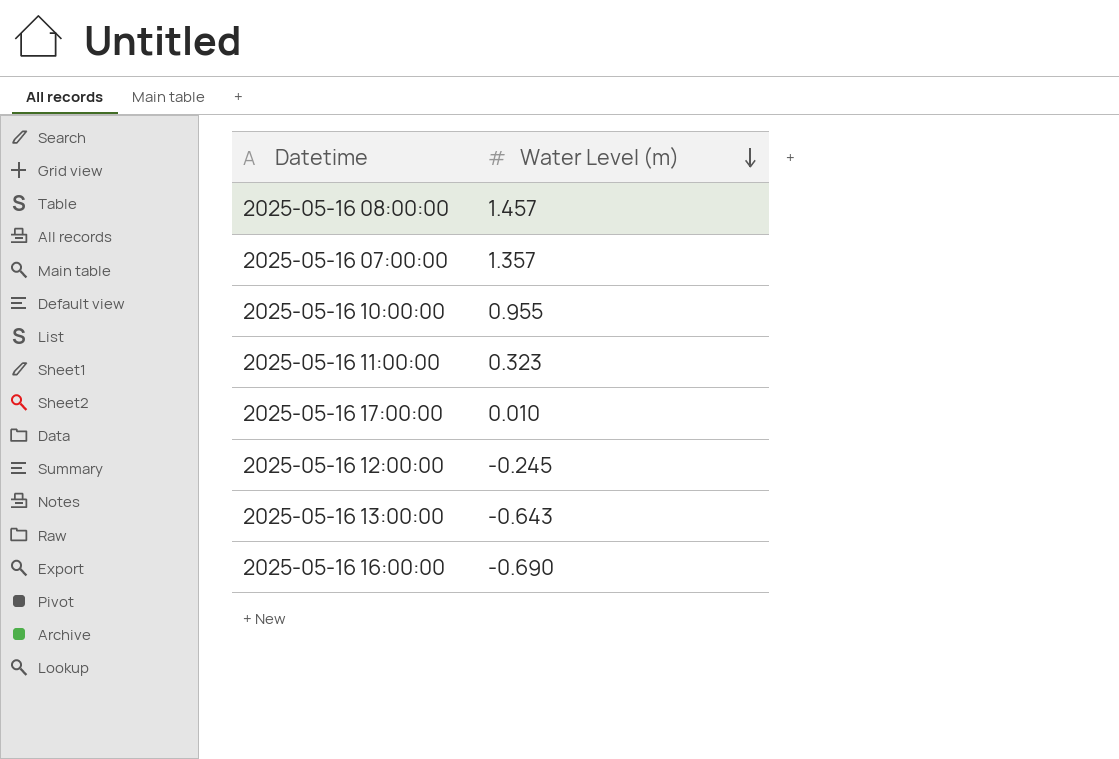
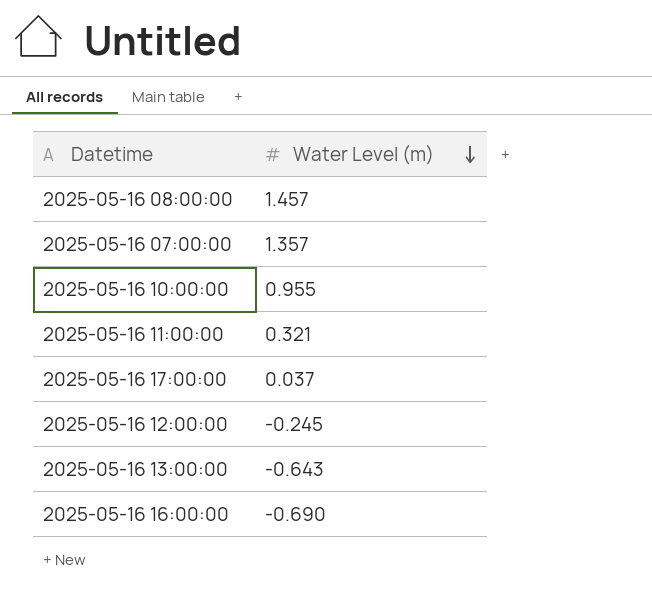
2025-05-16 11:00:00 | Water Level (m): 0.323 -> 0.321
2025-05-16 17:00:00 | Water Level (m): 0.010 -> 0.037

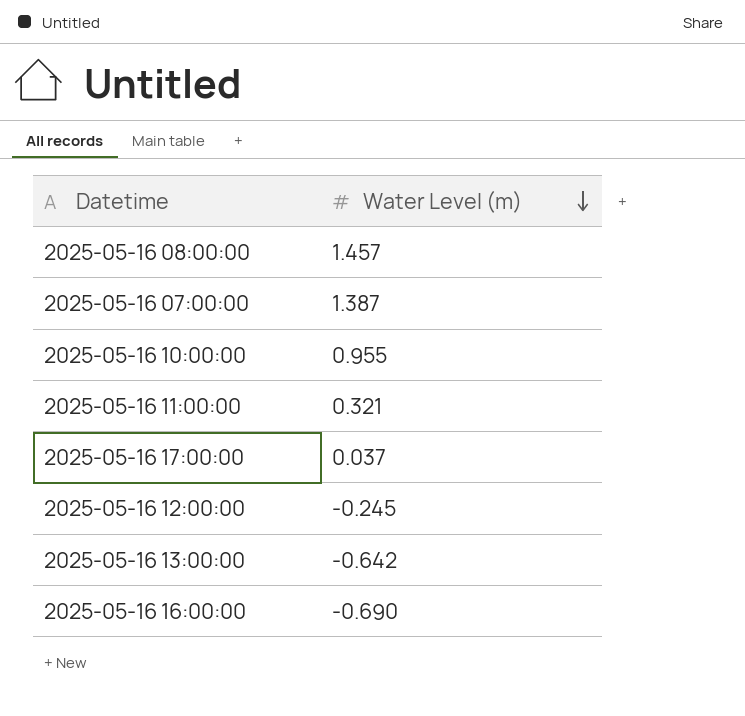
2025-05-16 07:00:00 | Water Level (m): 1.357 -> 1.387
2025-05-16 13:00:00 | Water Level (m): -0.643 -> -0.642

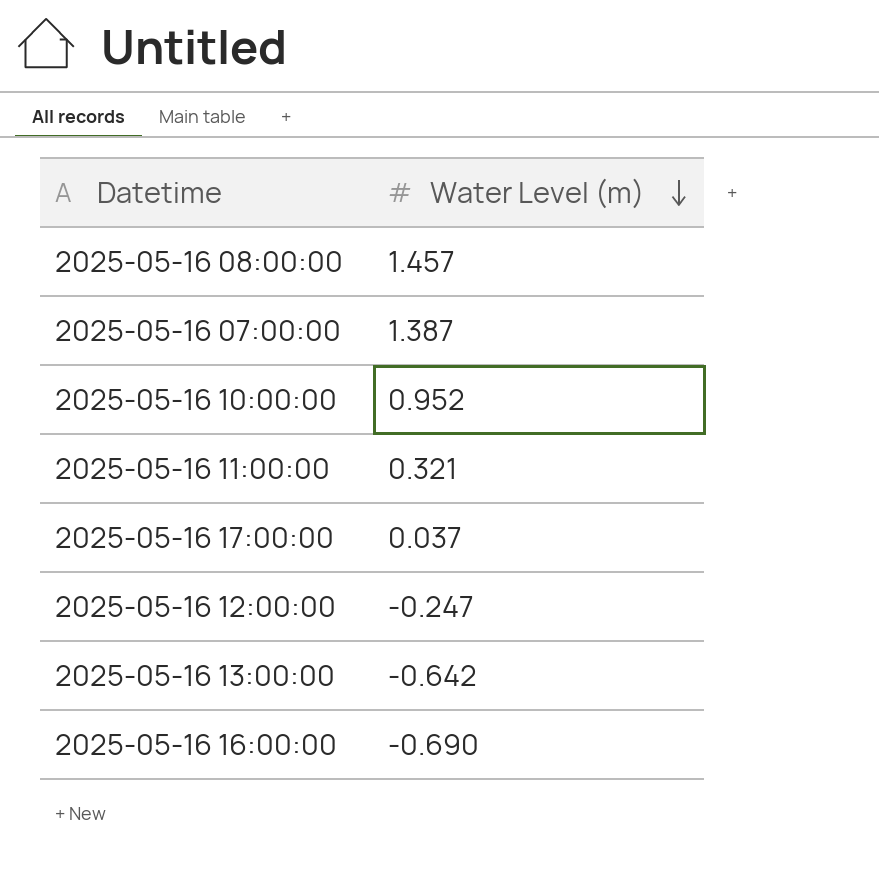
2025-05-16 10:00:00 | Water Level (m): 0.955 -> 0.952
2025-05-16 12:00:00 | Water Level (m): -0.245 -> -0.247

